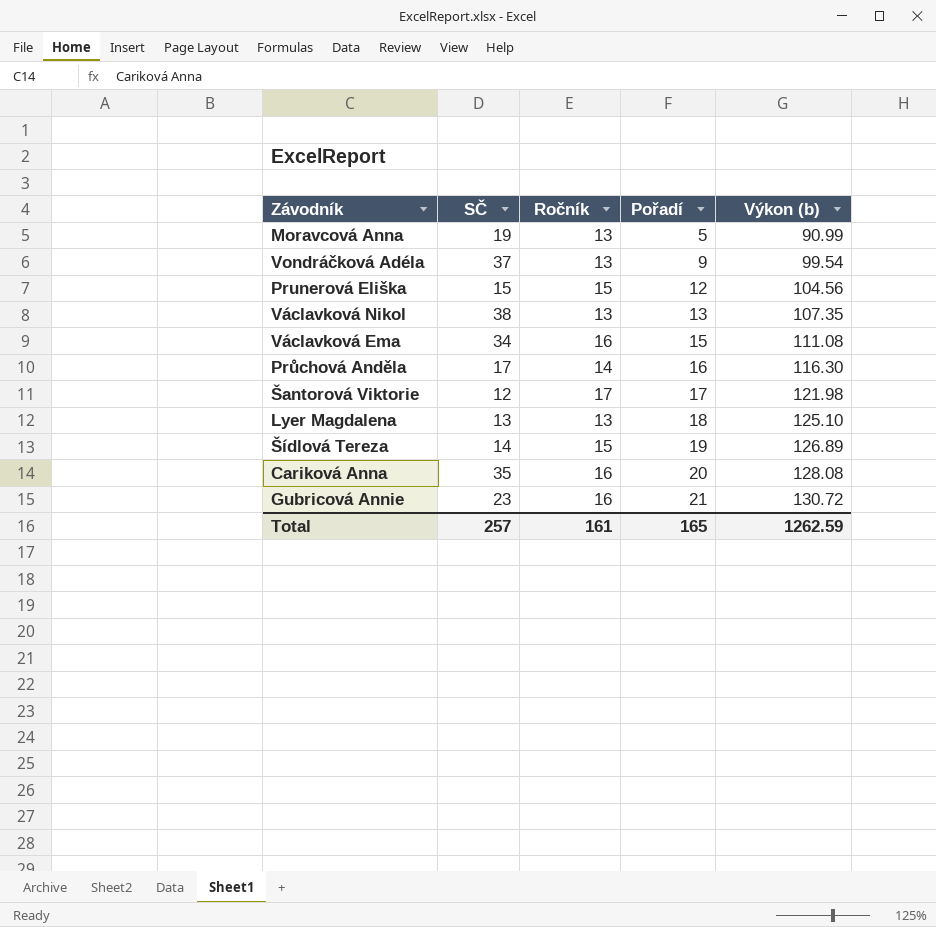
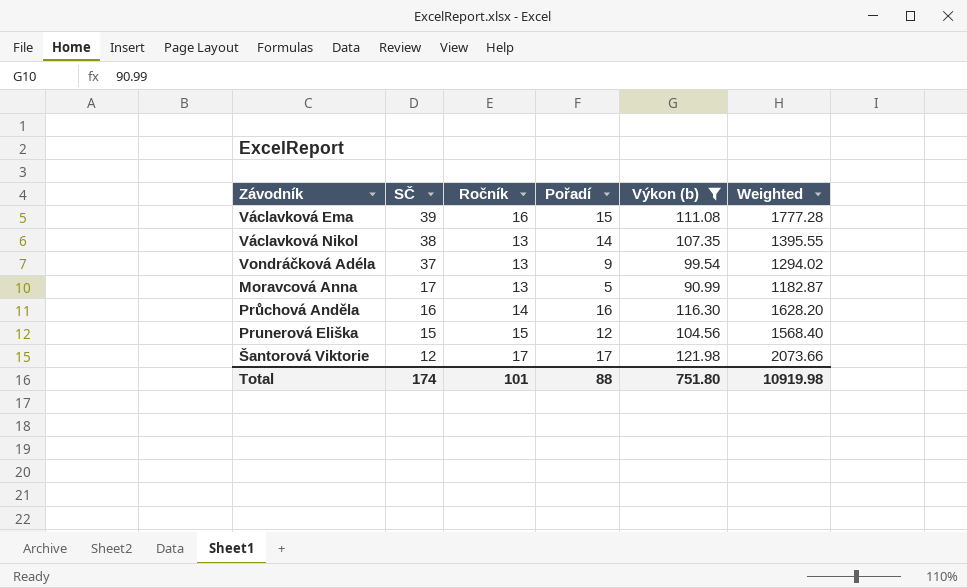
filter: none -> Výkon (b) <= 121.98
row order: Pořadí ascending -> SČ descending
column Weighted | formula: none -> [Ročník] * [Výkon (b)]
Václavková Ema | SČ: 34 -> 39
Václavková Nikol | Pořadí: 13 -> 14
Moravcová Anna | SČ: 19 -> 17
Průchová Anděla | SČ: 17 -> 16
Total | SČ: 257 -> 174
Total | Ročník: 161 -> 101
Total | Pořadí: 165 -> 88
Total | Výkon (b): 1262.59 -> 751.80

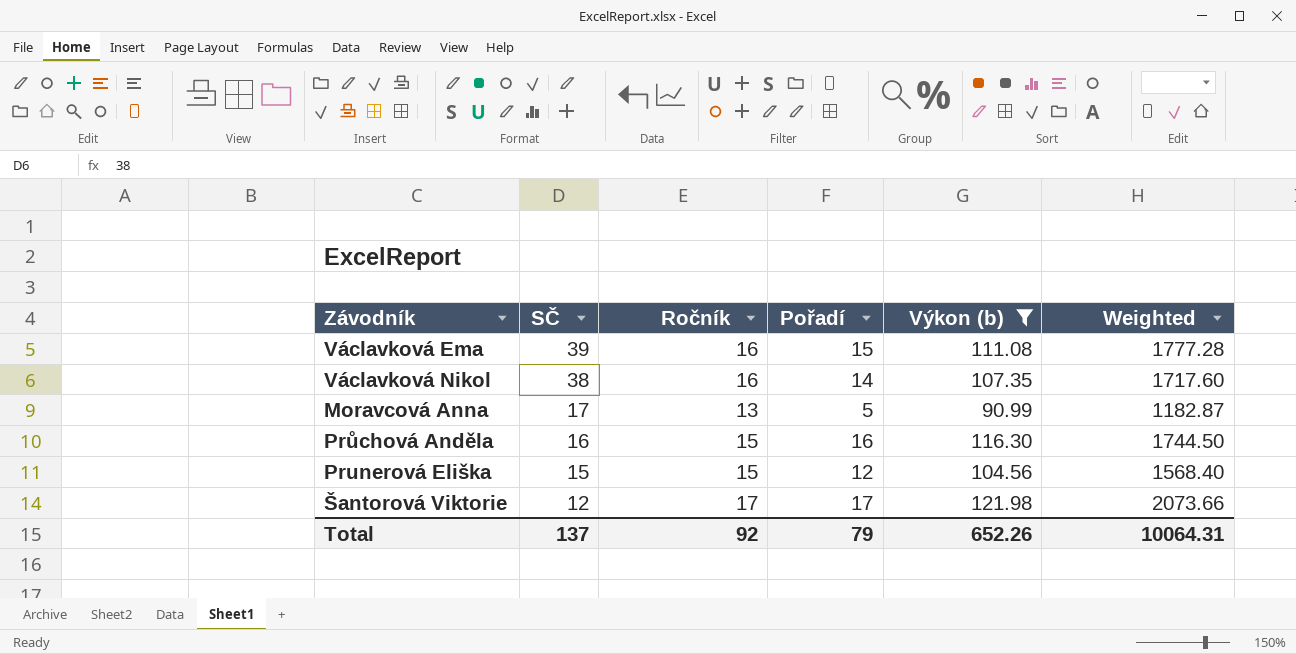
row Vondráčková Adéla: 37 | 13 | 9 | 99.54 | 1294.02 -> none
Václavková Nikol | Ročník: 13 -> 16
Václavková Nikol | Weighted: 1395.55 -> 1717.60
Průchová Anděla | Ročník: 14 -> 15
Průchová Anděla | Weighted: 1628.20 -> 1744.50
Total | SČ: 174 -> 137
Total | Ročník: 101 -> 92
Total | Pořadí: 88 -> 79
Total | Výkon (b): 751.80 -> 652.26
Total | Weighted: 10919.98 -> 10064.31

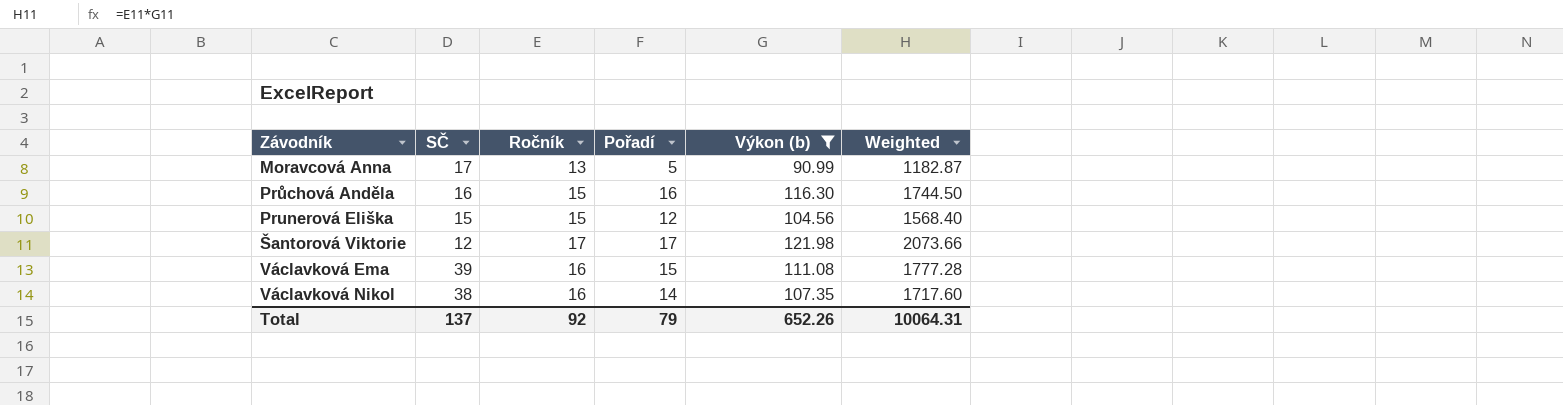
row order: SČ descending -> Závodník ascending

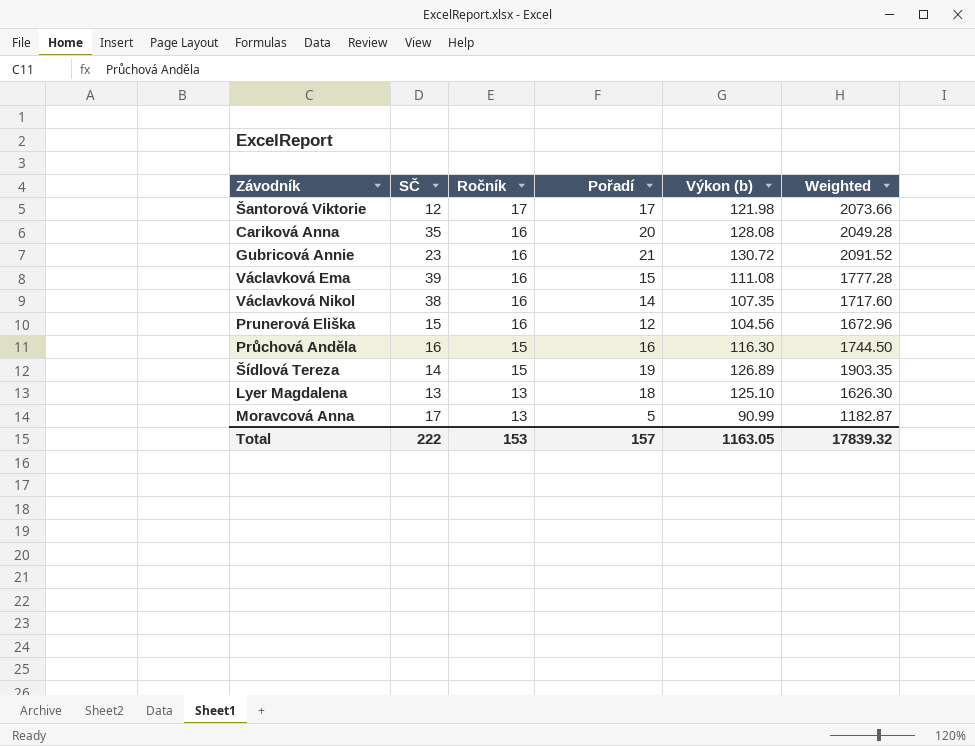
filter: Výkon (b) <= 121.98 -> none
row order: Závodník ascending -> Ročník descending
Prunerová Eliška | Ročník: 15 -> 16
Prunerová Eliška | Weighted: 1568.40 -> 1672.96
Total | SČ: 137 -> 222
Total | Ročník: 92 -> 153
Total | Pořadí: 79 -> 157
Total | Výkon (b): 652.26 -> 1163.05
Total | Weighted: 10064.31 -> 17839.32

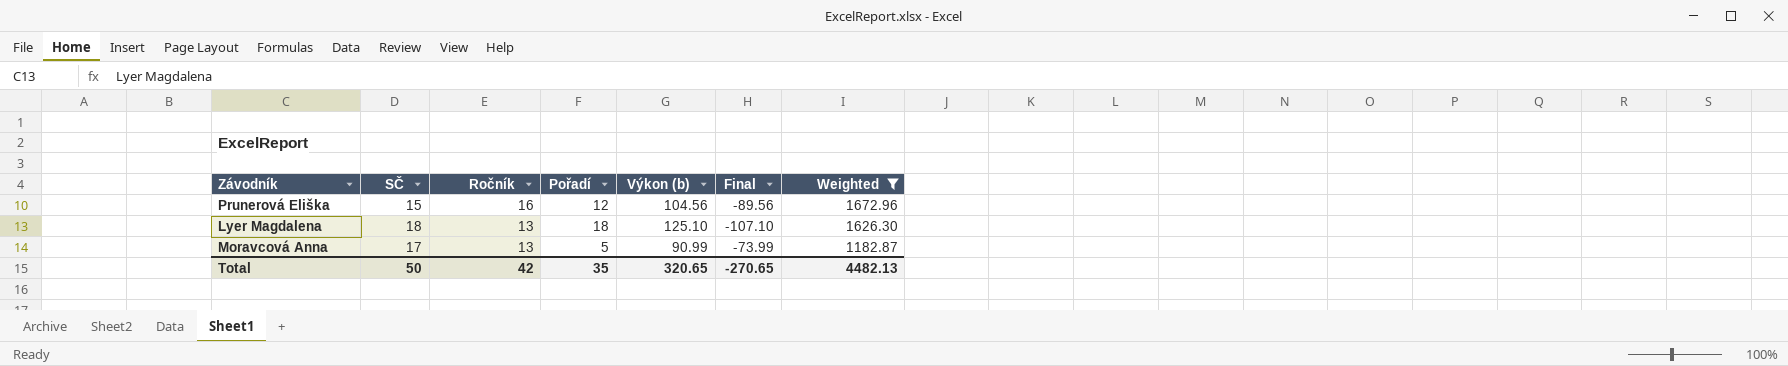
filter: none -> Weighted <= 1672.96
column Final | formula: none -> [SČ] - [Výkon (b)]
Lyer Magdalena | SČ: 13 -> 18
Total | SČ: 222 -> 50
Total | Ročník: 153 -> 42
Total | Pořadí: 157 -> 35
Total | Výkon (b): 1163.05 -> 320.65
Total | Weighted: 17839.32 -> 4482.13

